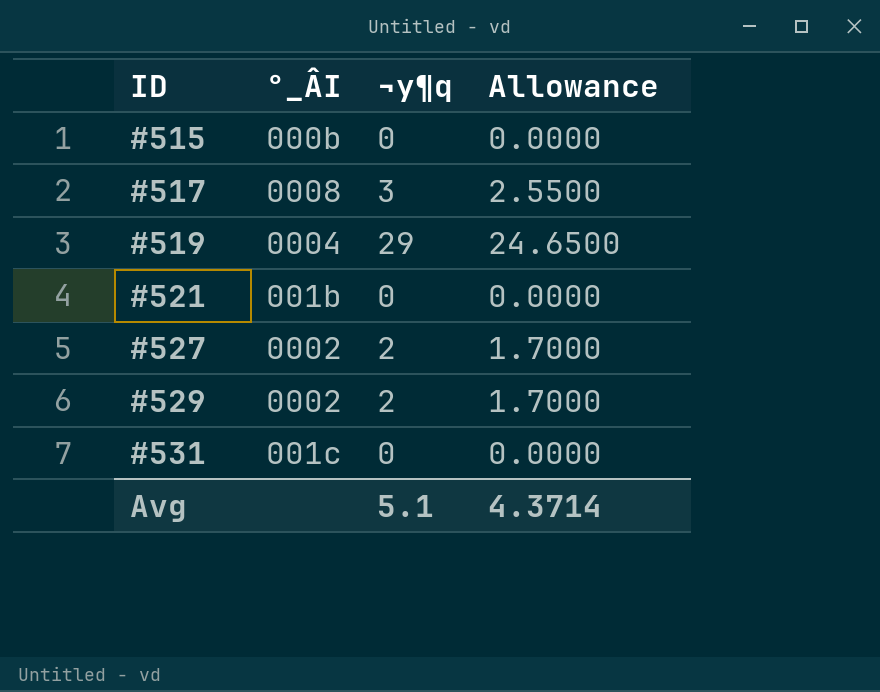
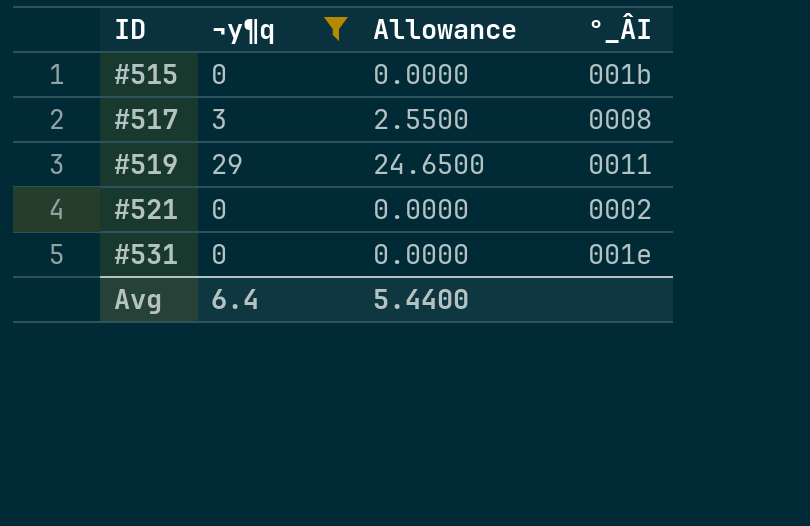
filter: none -> ¬y¶q != 2
column °_ÂI | position: 2 -> 4
#515 | °_ÂI: 000b -> 001b
#519 | °_ÂI: 0004 -> 0011
#521 | °_ÂI: 001b -> 0002
#531 | °_ÂI: 001c -> 001e
Avg | ¬y¶q: 5.1 -> 6.4
Avg | Allowance: 4.3714 -> 5.4400

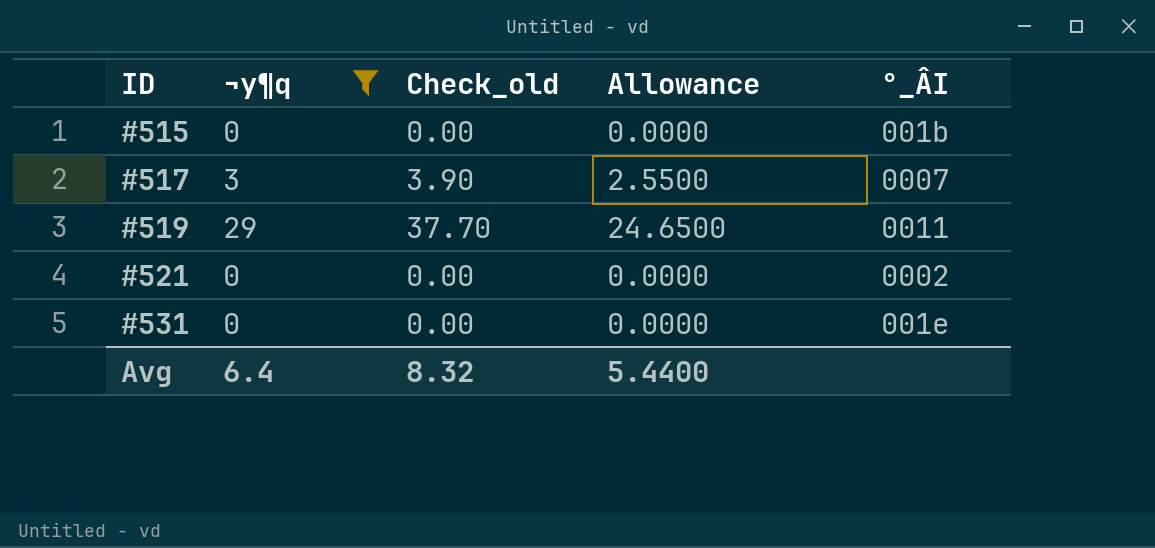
column Check_old | formula: none -> [¬y¶q] * 1.3
#517 | °_ÂI: 0008 -> 0007

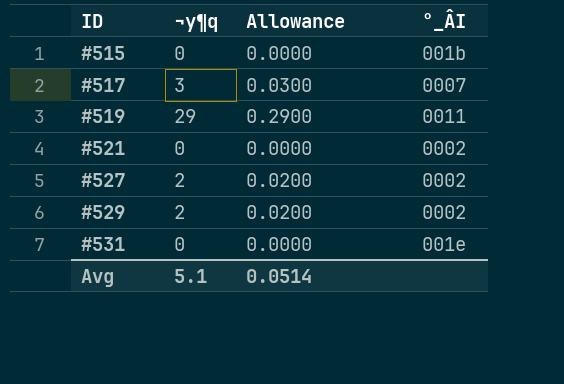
filter: ¬y¶q != 2 -> none
column Check_old | formula: [¬y¶q] * 1.3 -> none
column Allowance | formula: [¬y¶q] * 0.85 -> [¬y¶q] * 0.01
Avg | ¬y¶q: 6.4 -> 5.1
Avg | Allowance: 5.4400 -> 0.0514

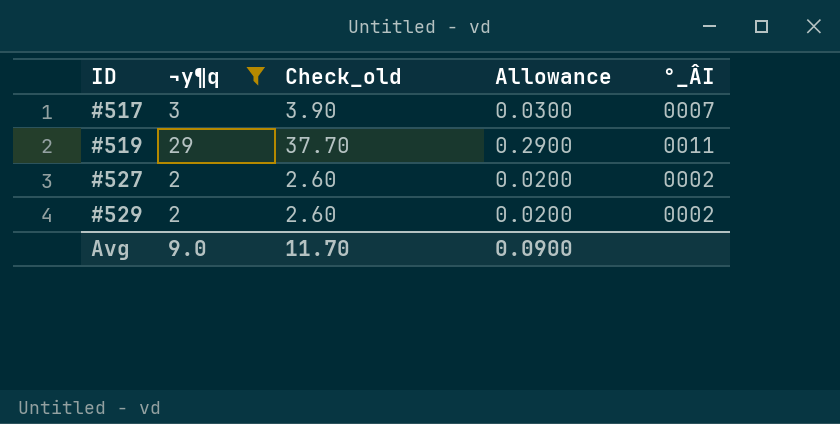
filter: none -> ¬y¶q != 0
column Check_old | formula: none -> [¬y¶q] * 1.3
Avg | ¬y¶q: 5.1 -> 9.0
Avg | Allowance: 0.0514 -> 0.0900

